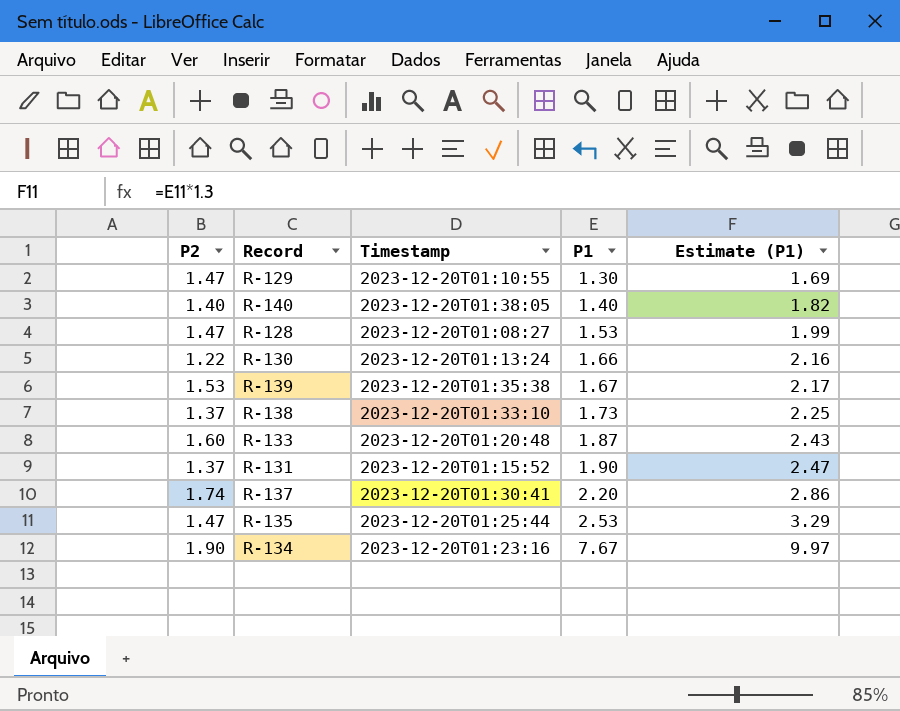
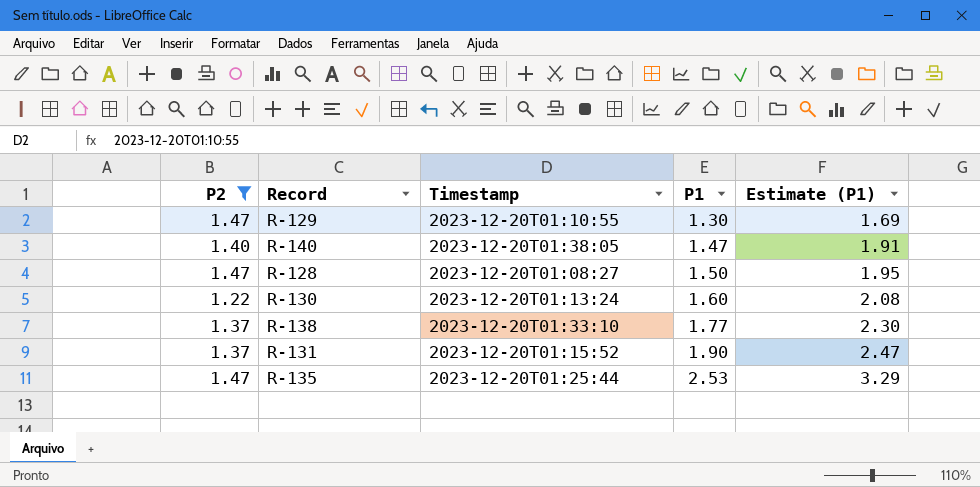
filter: none -> P2 <= 1.47
R-140 | P1: 1.40 -> 1.47
R-140 | Estimate (P1): 1.82 -> 1.91
R-128 | P1: 1.53 -> 1.50
R-128 | Estimate (P1): 1.99 -> 1.95
R-130 | P1: 1.66 -> 1.60
R-130 | Estimate (P1): 2.16 -> 2.08
R-138 | P1: 1.73 -> 1.77
R-138 | Estimate (P1): 2.25 -> 2.30

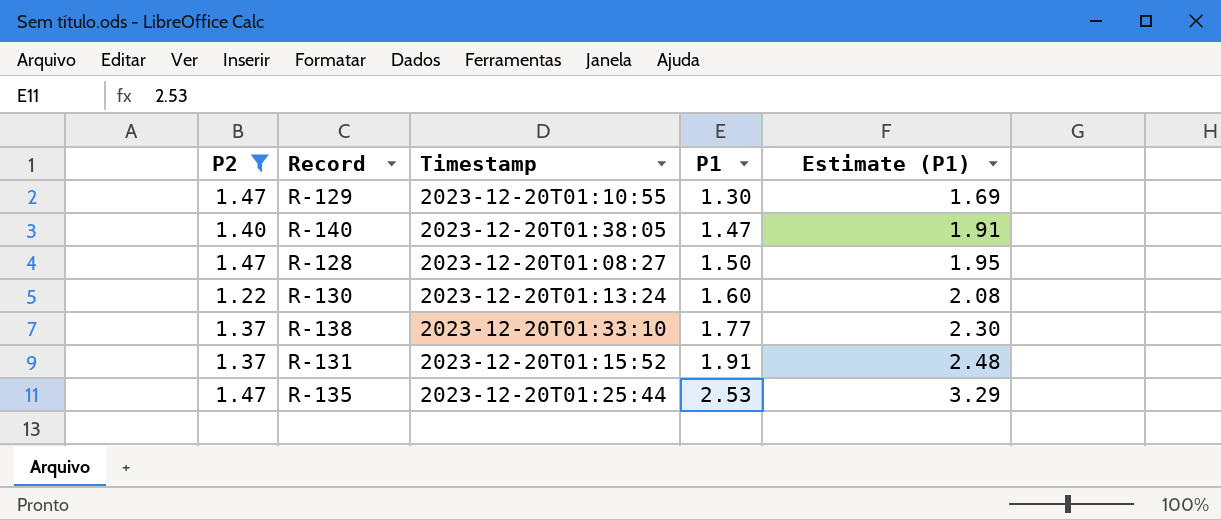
R-131 | P1: 1.90 -> 1.91
R-131 | Estimate (P1): 2.47 -> 2.48

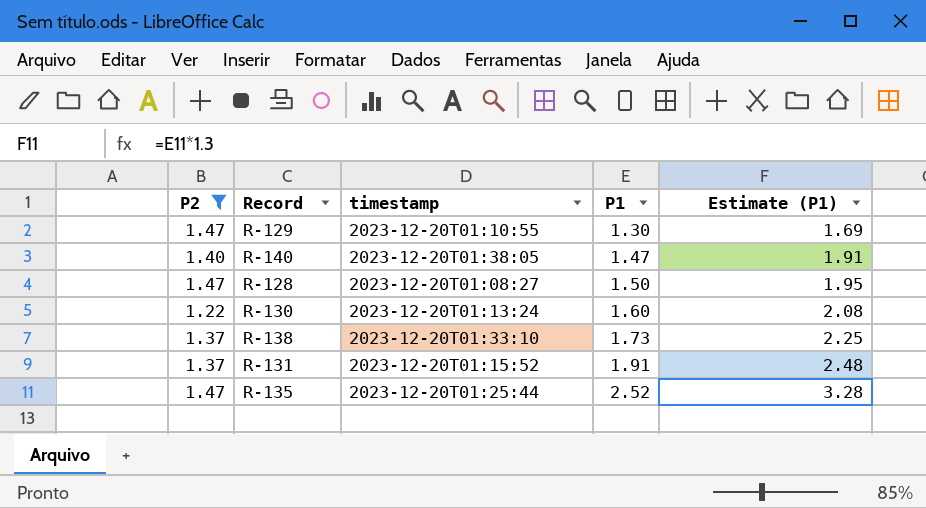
column name: Timestamp -> timestamp
R-138 | P1: 1.77 -> 1.73
R-138 | Estimate (P1): 2.30 -> 2.25
R-135 | P1: 2.53 -> 2.52
R-135 | Estimate (P1): 3.29 -> 3.28

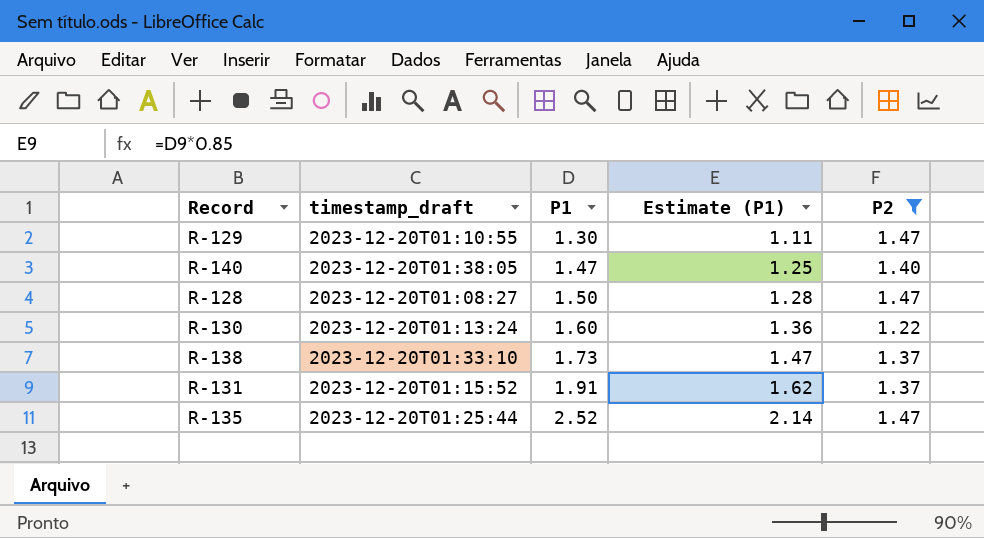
column name: timestamp -> timestamp_draft
column Estimate (P1) | formula: [P1] * 1.3 -> [P1] * 0.85
column P2 | position: 1 -> 5

